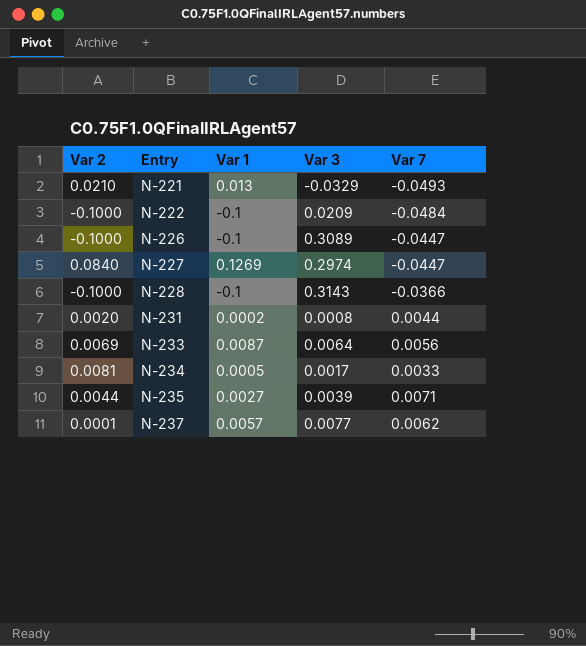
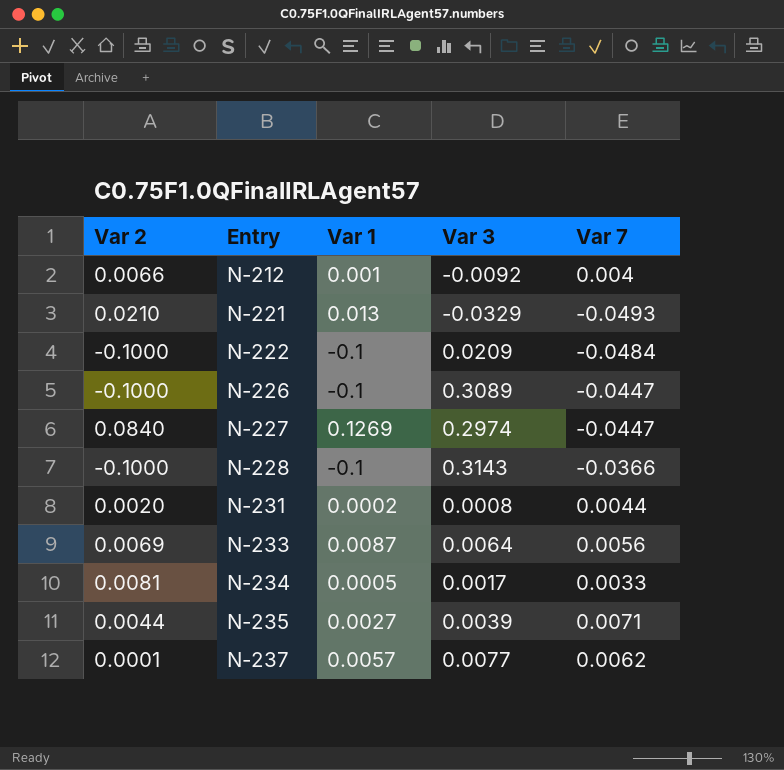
row N-212: none -> 0.0066 | 0.001 | -0.0092 | 0.004

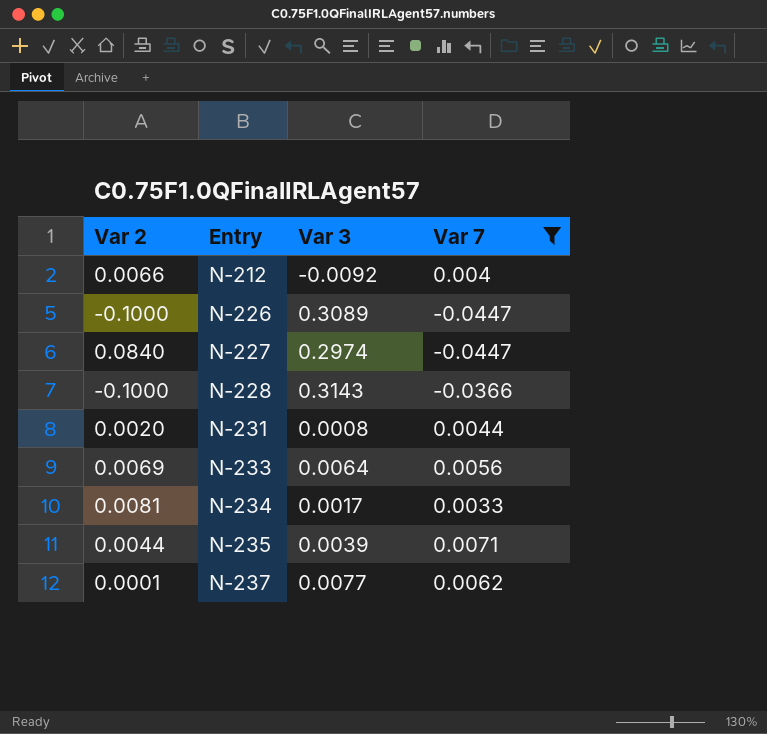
filter: none -> Var 7 >= -0.0447
column Var 1 | position: 3 -> none

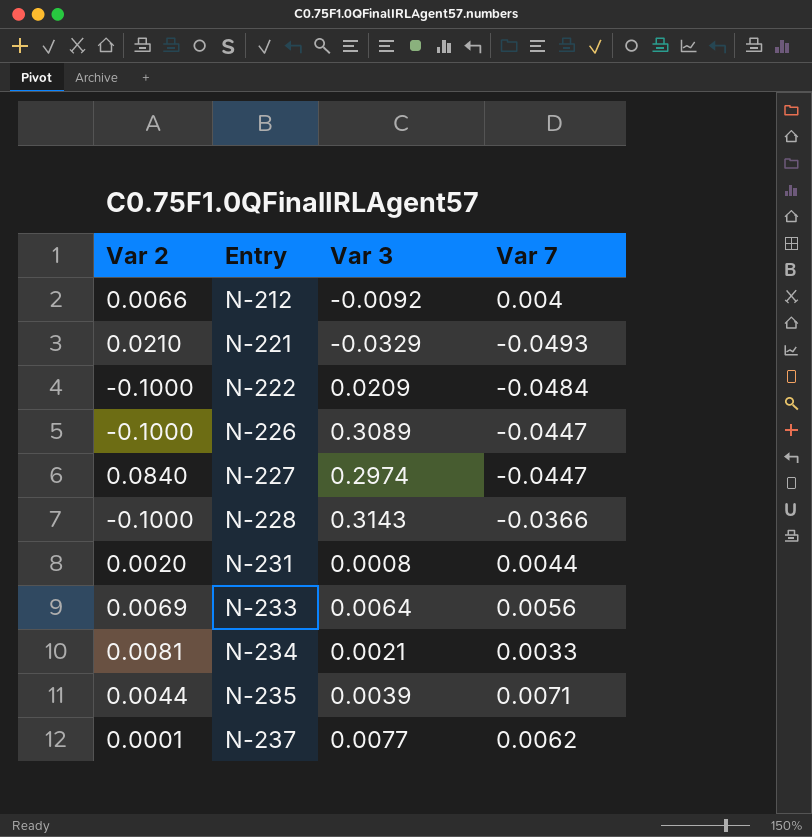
filter: Var 7 >= -0.0447 -> none
N-234 | Var 3: 0.0017 -> 0.0021

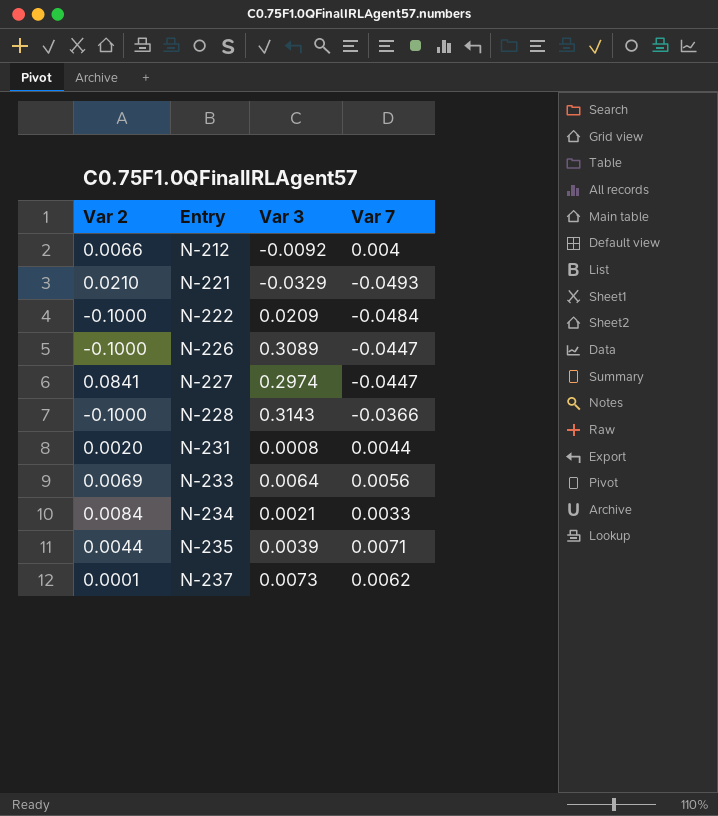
N-227 | Var 2: 0.0840 -> 0.0841
N-234 | Var 2: 0.0081 -> 0.0084
N-237 | Var 3: 0.0077 -> 0.0073

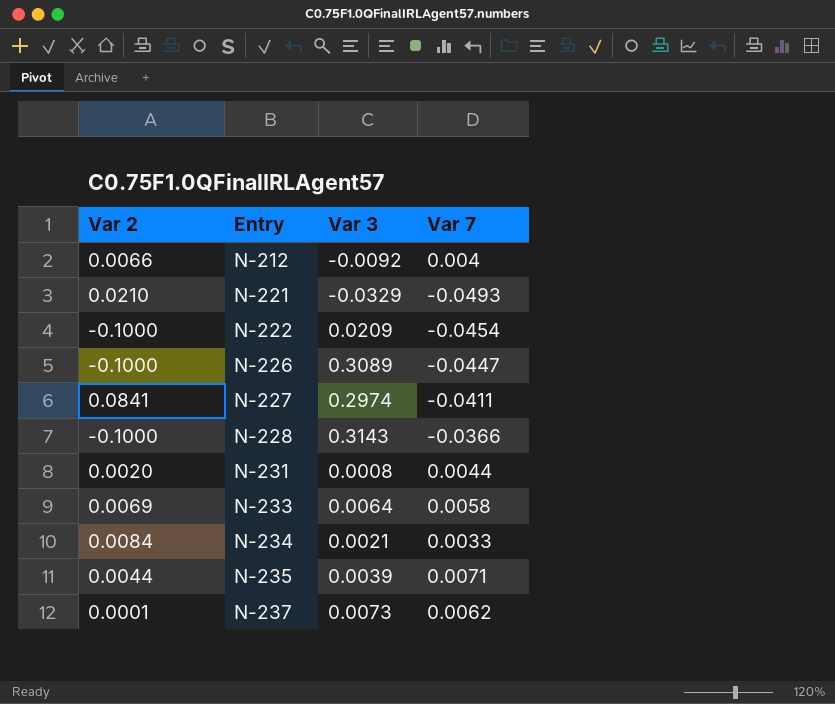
N-222 | Var 7: -0.0484 -> -0.0454
N-227 | Var 7: -0.0447 -> -0.0411
N-233 | Var 7: 0.0056 -> 0.0058

